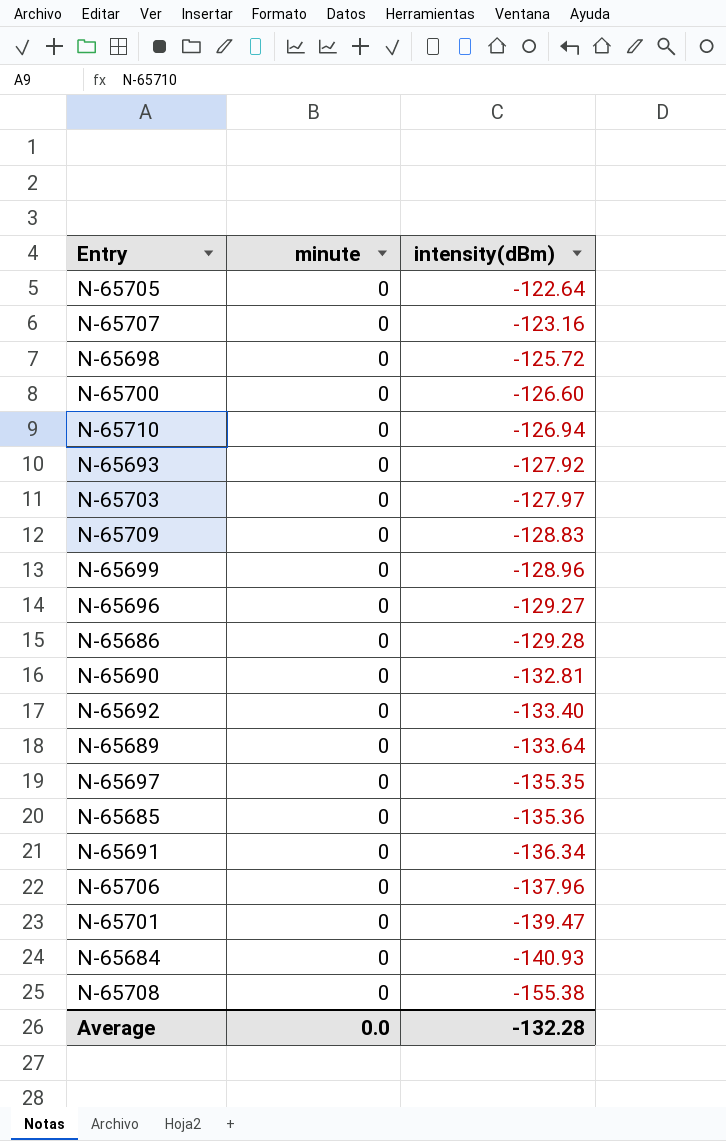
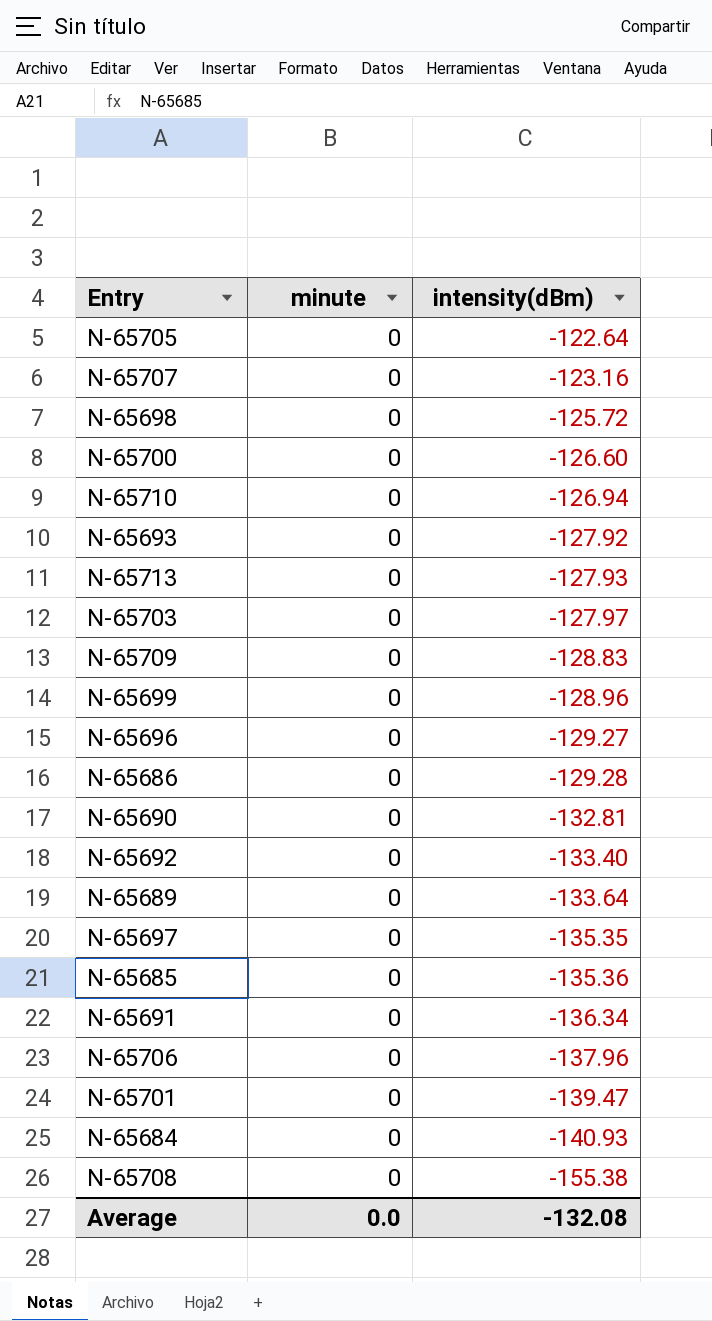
row N-65713: none -> 0 | -127.93
Average | intensity(dBm): -132.28 -> -132.08

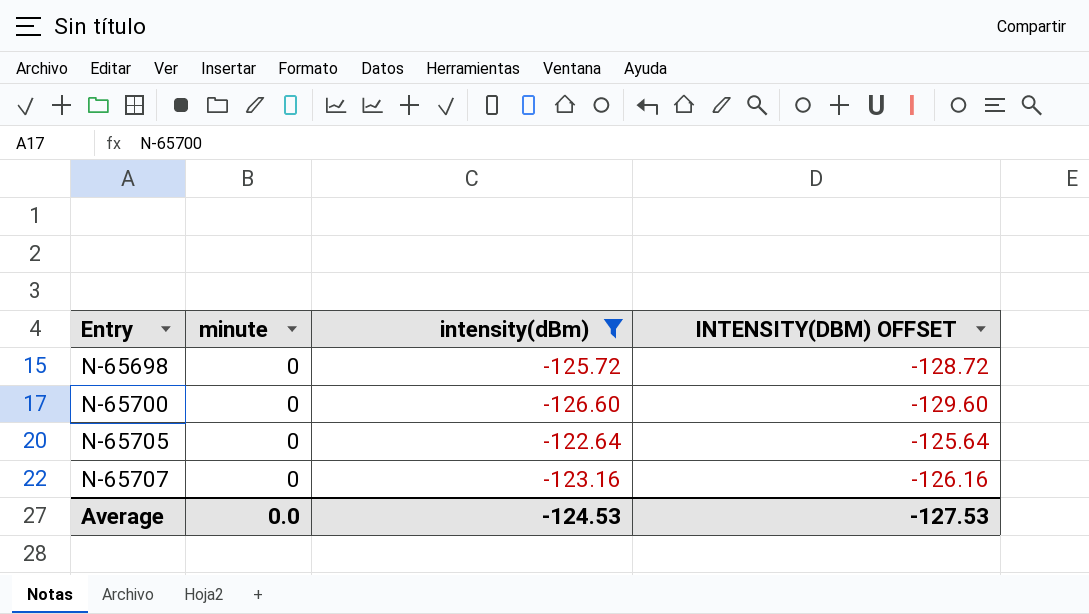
filter: none -> intensity(dBm) >= -126.60
row order: intensity(dBm) descending -> Entry ascending
column INTENSITY(DBM) OFFSET | formula: none -> [intensity(dBm)] - 3
Average | intensity(dBm): -132.08 -> -124.53

